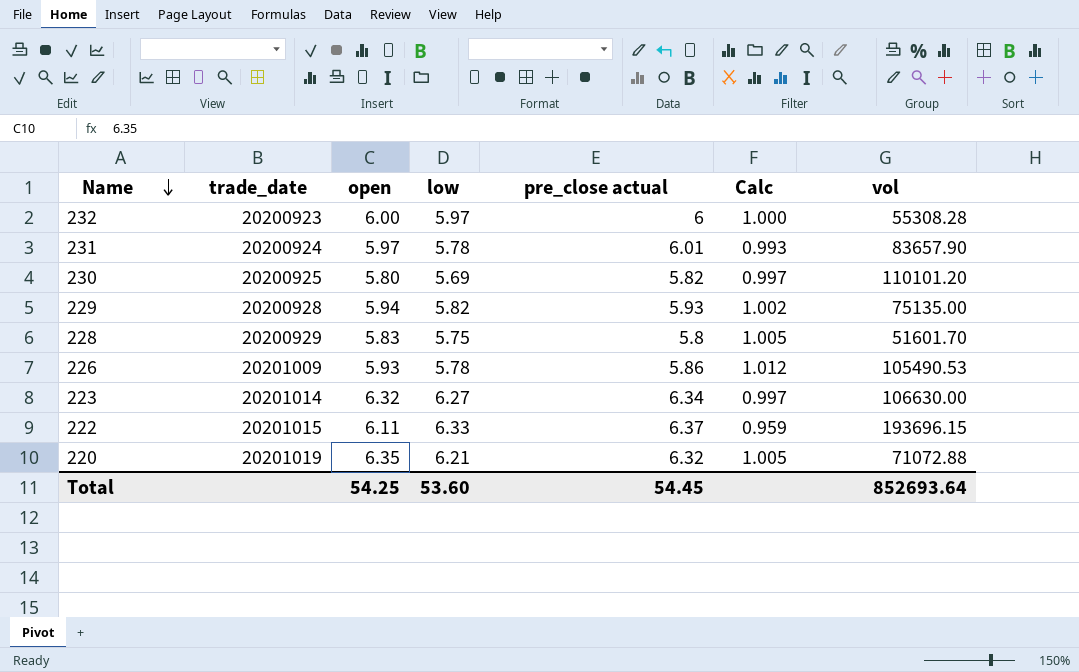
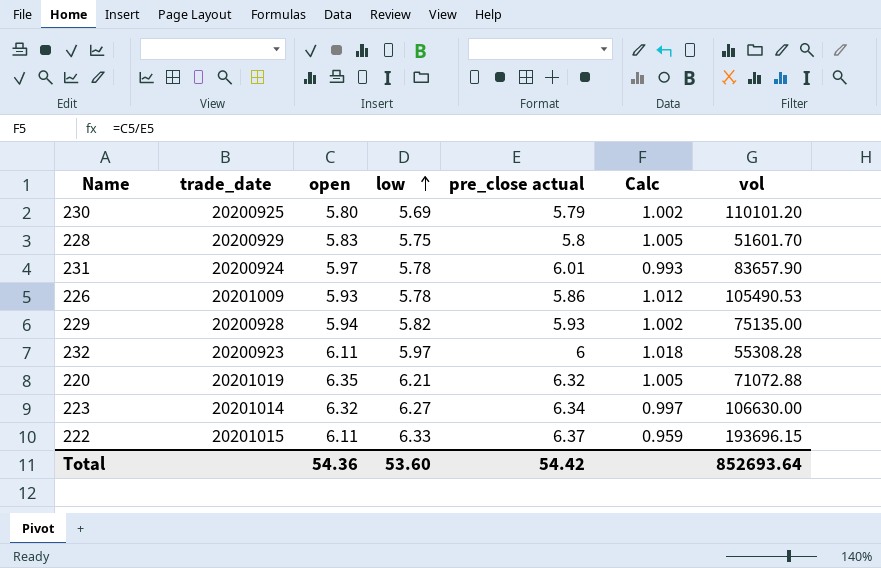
row order: Name descending -> low ascending
230 | pre_close actual: 5.82 -> 5.79
230 | Calc: 0.997 -> 1.002
232 | open: 6.00 -> 6.11
232 | Calc: 1.000 -> 1.018
Total | open: 54.25 -> 54.36
Total | pre_close actual: 54.45 -> 54.42

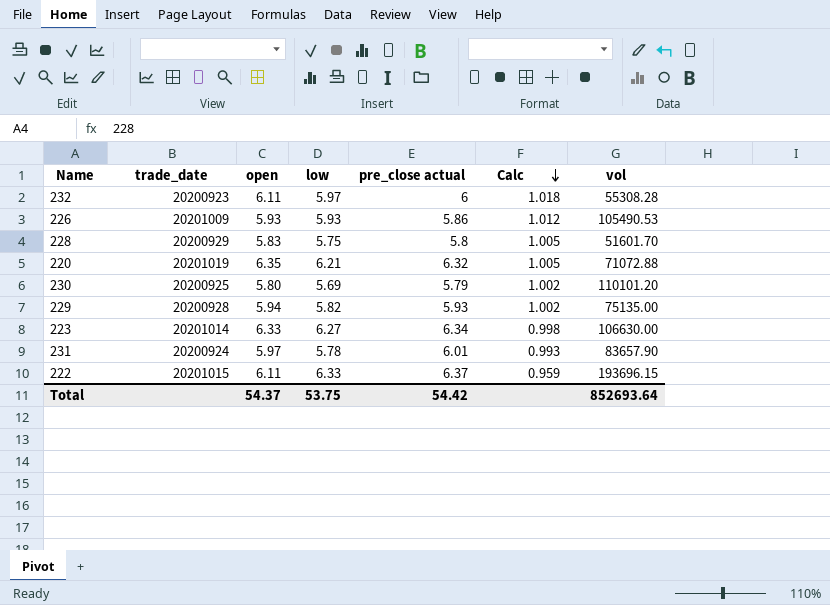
row order: low ascending -> Calc descending
226 | low: 5.78 -> 5.93
223 | open: 6.32 -> 6.33
223 | Calc: 0.997 -> 0.998
Total | open: 54.36 -> 54.37
Total | low: 53.60 -> 53.75

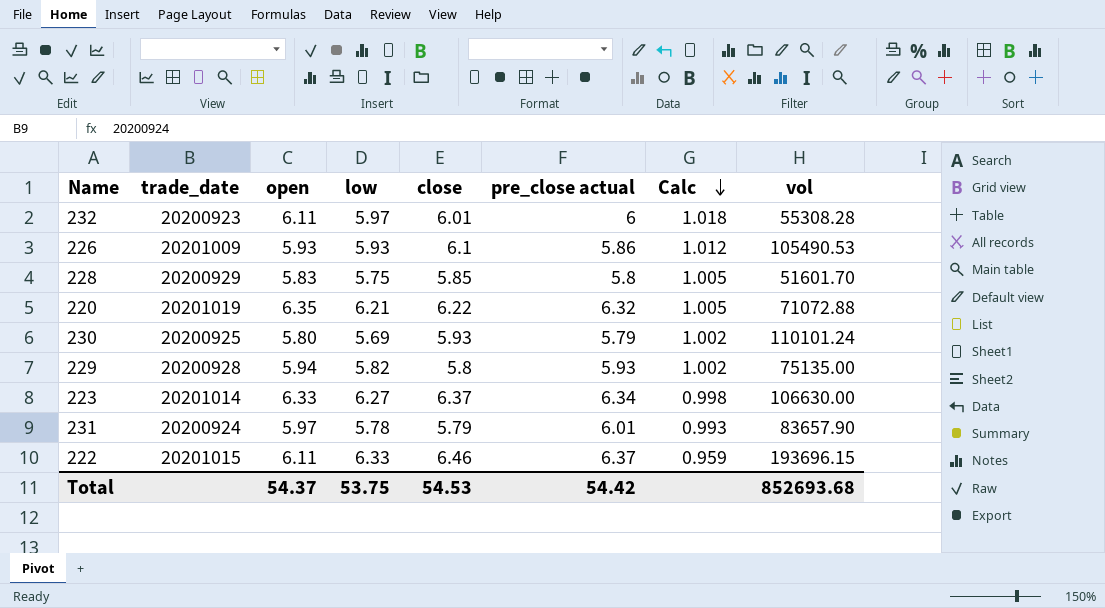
column close | position: none -> 5
230 | vol: 110101.20 -> 110101.24
Total | vol: 852693.64 -> 852693.68

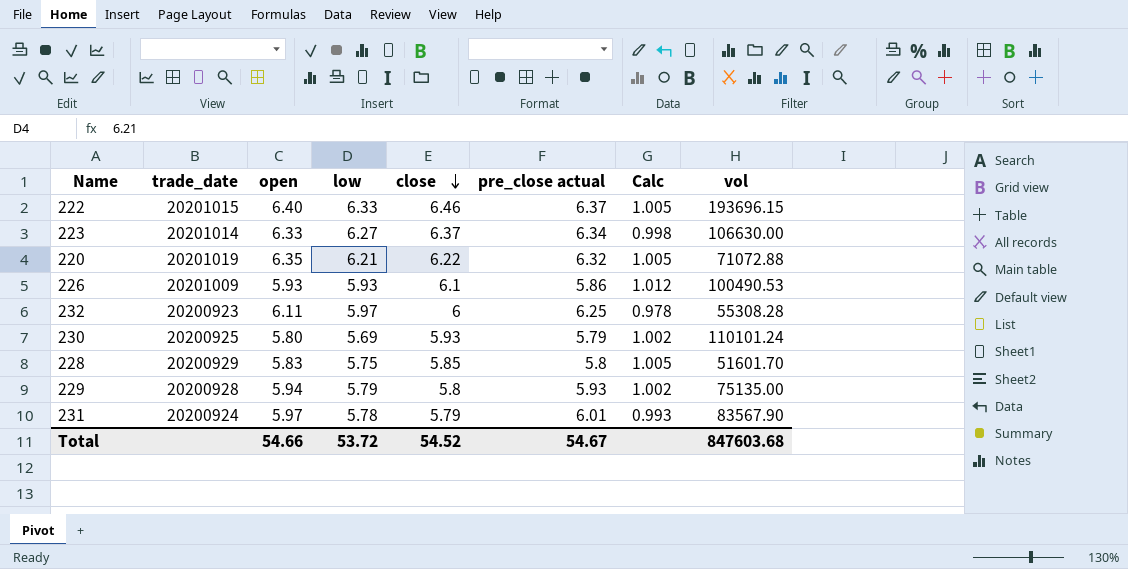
row order: Calc descending -> close descending
222 | open: 6.11 -> 6.40
222 | Calc: 0.959 -> 1.005
226 | vol: 105490.53 -> 100490.53
232 | close: 6.01 -> 6
232 | pre_close actual: 6 -> 6.25
232 | Calc: 1.018 -> 0.978
229 | low: 5.82 -> 5.79
231 | vol: 83657.90 -> 83567.90
Total | open: 54.37 -> 54.66
Total | low: 53.75 -> 53.72
Total | close: 54.53 -> 54.52
Total | pre_close actual: 54.42 -> 54.67
Total | vol: 852693.68 -> 847603.68

